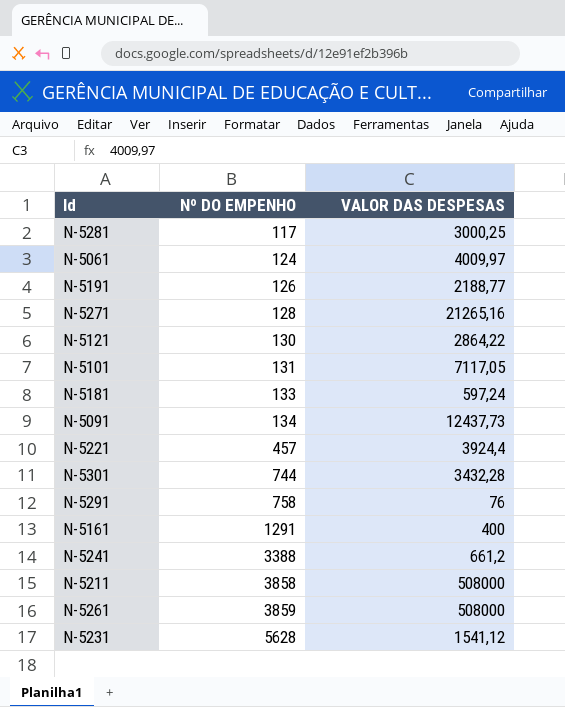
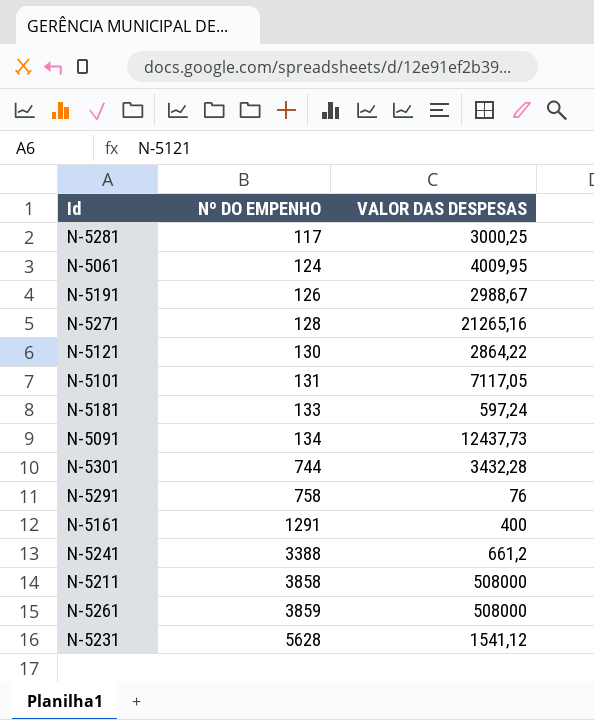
row N-5221: 457 | 3924,4 -> none
N-5061 | VALOR DAS DESPESAS: 4009,97 -> 4009,95
N-5191 | VALOR DAS DESPESAS: 2188,77 -> 2988,67

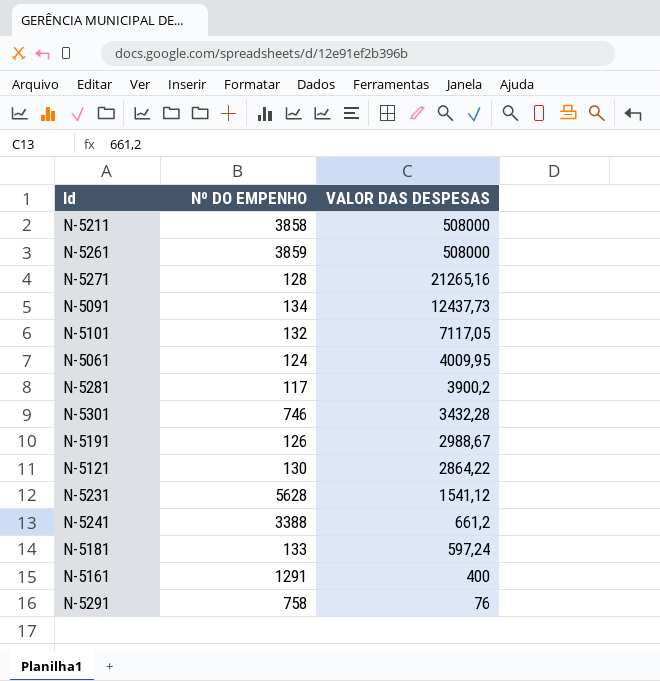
row order: Nº DO EMPENHO ascending -> VALOR DAS DESPESAS descending
N-5101 | Nº DO EMPENHO: 131 -> 132
N-5281 | VALOR DAS DESPESAS: 3000,25 -> 3900,2
N-5301 | Nº DO EMPENHO: 744 -> 746

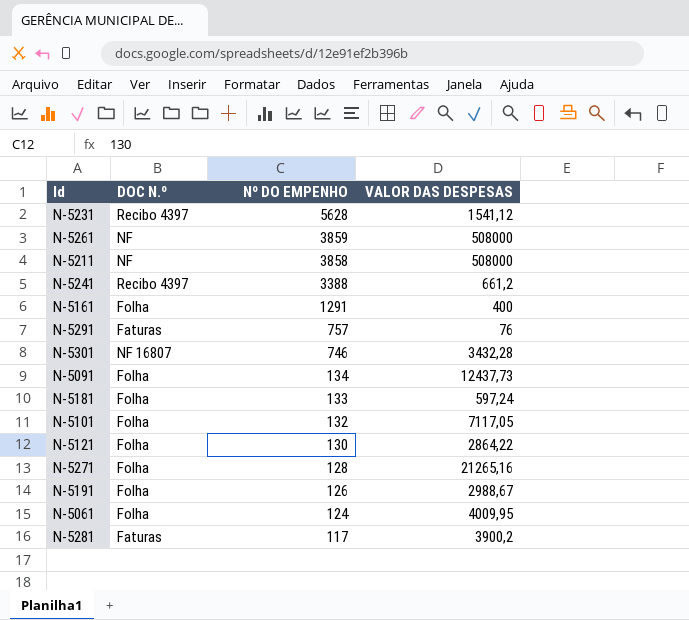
row order: VALOR DAS DESPESAS descending -> Nº DO EMPENHO descending
column DOC N.º | position: none -> 2
N-5291 | Nº DO EMPENHO: 758 -> 757

